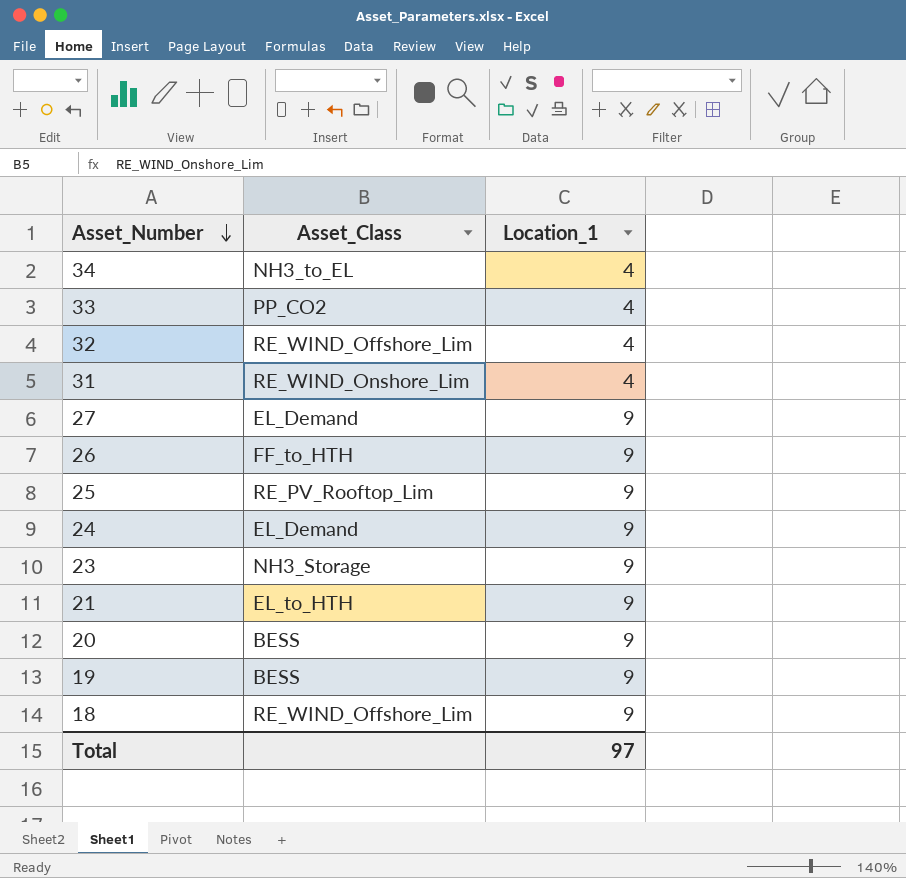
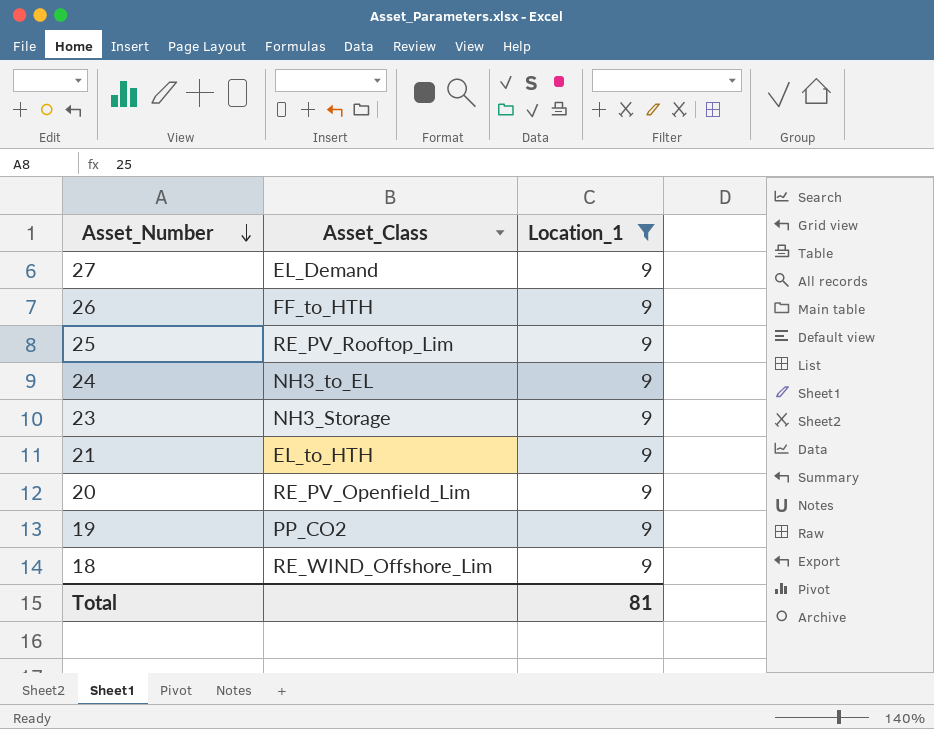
filter: none -> Location_1 = 9
24 | Asset_Class: EL_Demand -> NH3_to_EL
20 | Asset_Class: BESS -> RE_PV_Openfield_Lim
19 | Asset_Class: BESS -> PP_CO2
Total | Location_1: 97 -> 81

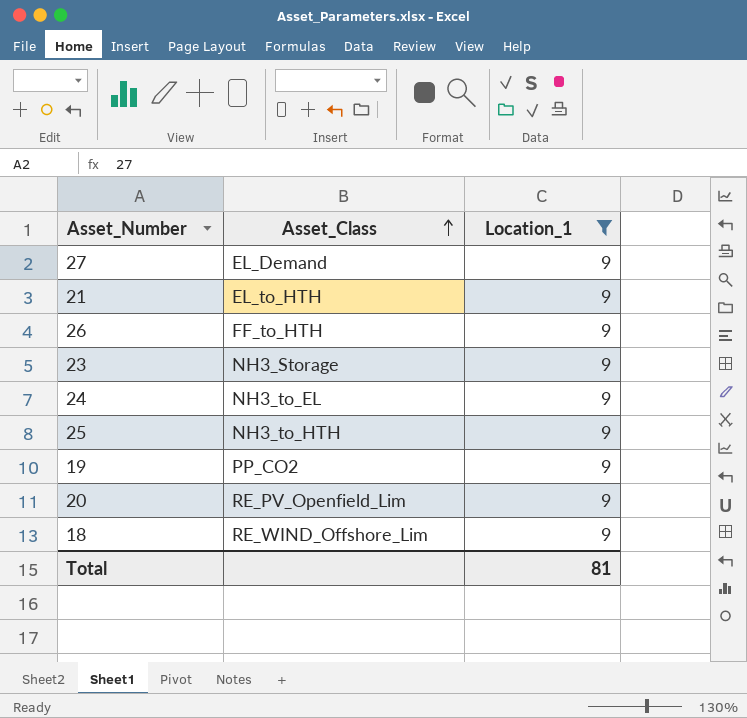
row order: Asset_Number descending -> Asset_Class ascending
25 | Asset_Class: RE_PV_Rooftop_Lim -> NH3_to_HTH

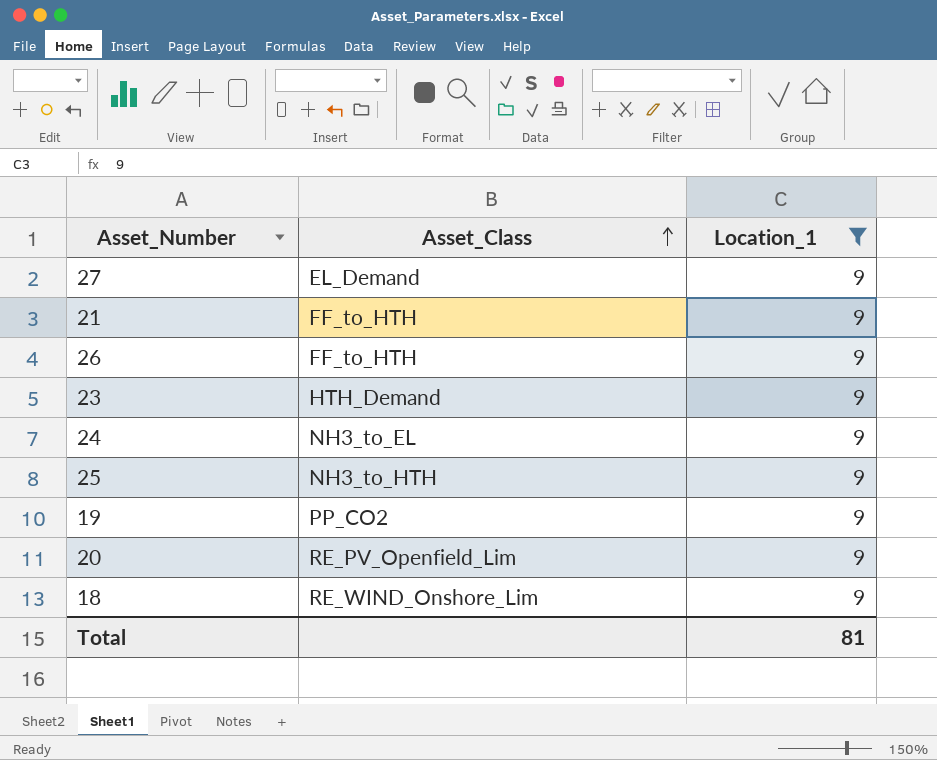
21 | Asset_Class: EL_to_HTH -> FF_to_HTH
23 | Asset_Class: NH3_Storage -> HTH_Demand
18 | Asset_Class: RE_WIND_Offshore_Lim -> RE_WIND_Onshore_Lim

